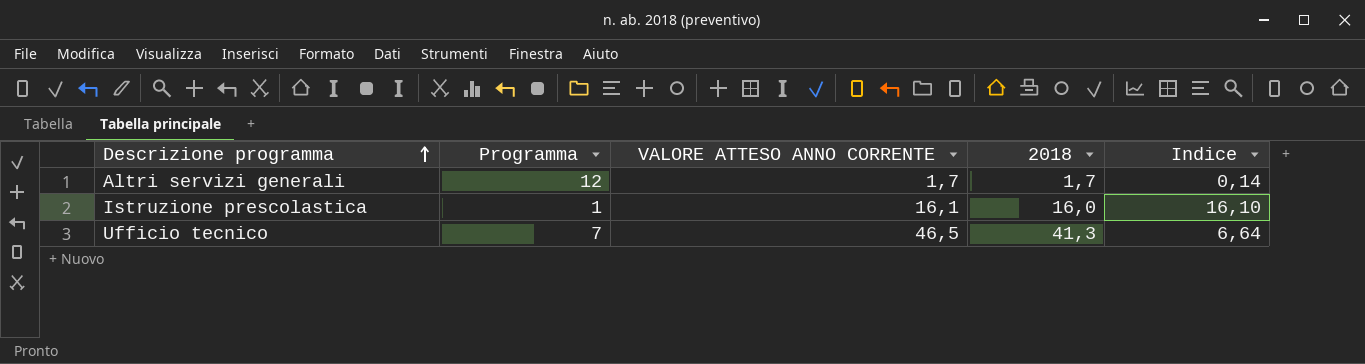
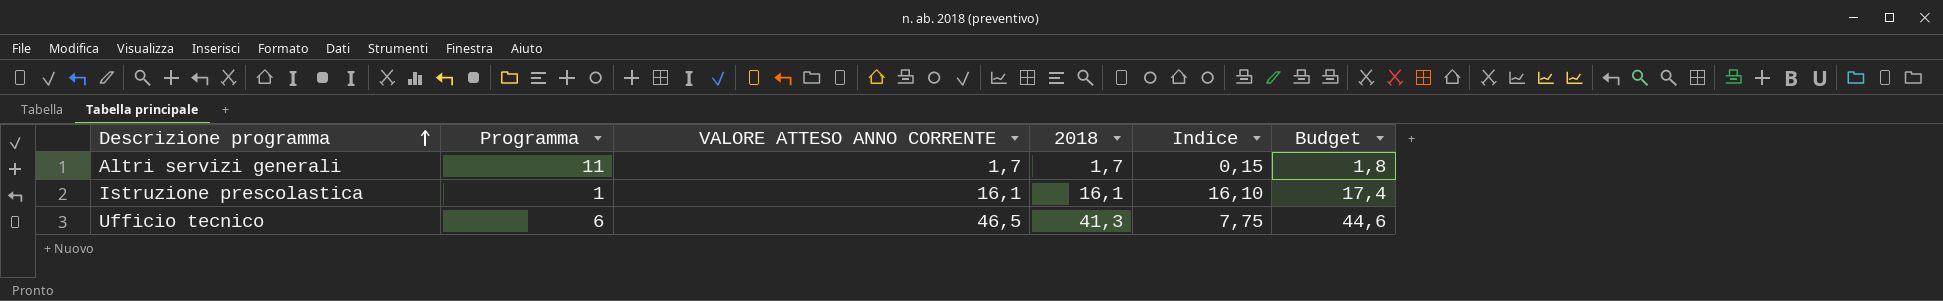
column Budget | formula: none -> [2018] * 1,08
Altri servizi generali | Programma: 12 -> 11
Altri servizi generali | Indice: 0,14 -> 0,15
Istruzione prescolastica | 2018: 16,0 -> 16,1
Ufficio tecnico | Programma: 7 -> 6
Ufficio tecnico | Indice: 6,64 -> 7,75

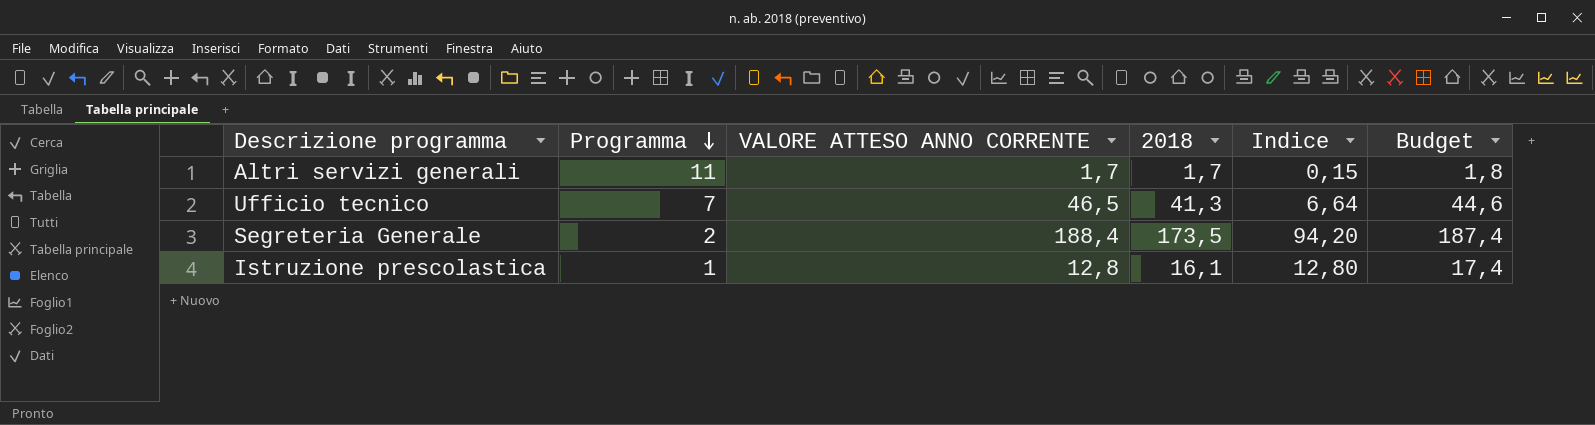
row order: Descrizione programma ascending -> Programma descending
Ufficio tecnico | Programma: 6 -> 7
Ufficio tecnico | Indice: 7,75 -> 6,64
row Segreteria Generale: none -> 2 | 188,4 | 173,5 | 94,20 | 187,4
Istruzione prescolastica | VALORE ATTESO ANNO CORRENTE: 16,1 -> 12,8
Istruzione prescolastica | Indice: 16,10 -> 12,80

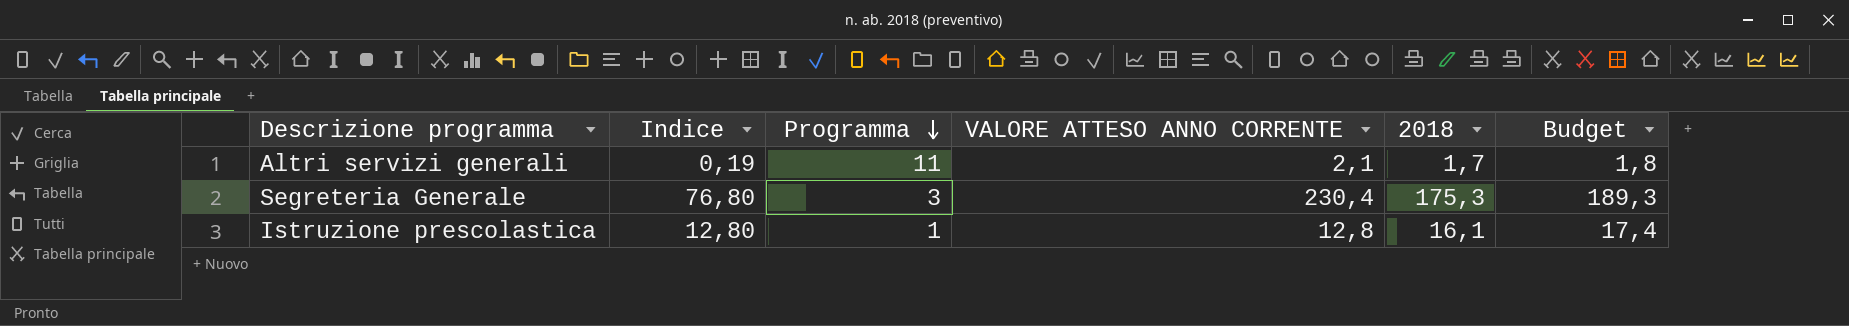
column Indice | position: 5 -> 2
row Ufficio tecnico: 7 | 46,5 | 41,3 | 6,64 | 44,6 -> none
Altri servizi generali | Indice: 0,15 -> 0,19
Altri servizi generali | VALORE ATTESO ANNO CORRENTE: 1,7 -> 2,1
Segreteria Generale | Indice: 94,20 -> 76,80
Segreteria Generale | Programma: 2 -> 3
Segreteria Generale | VALORE ATTESO ANNO CORRENTE: 188,4 -> 230,4
Segreteria Generale | 2018: 173,5 -> 175,3
Segreteria Generale | Budget: 187,4 -> 189,3

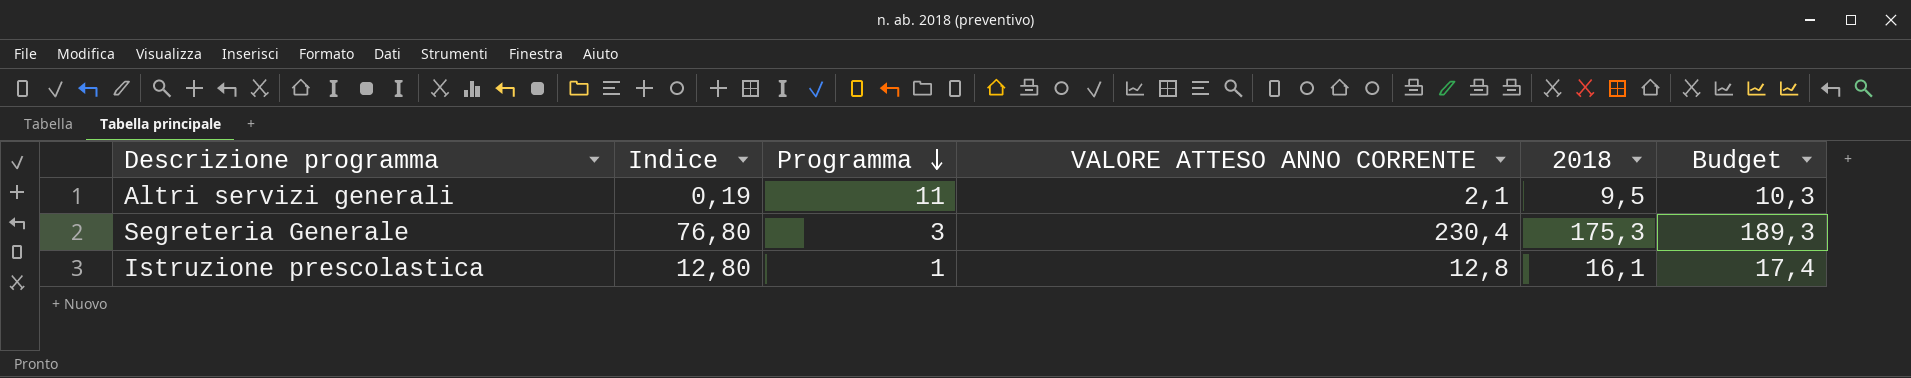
Altri servizi generali | 2018: 1,7 -> 9,5
Altri servizi generali | Budget: 1,8 -> 10,3

